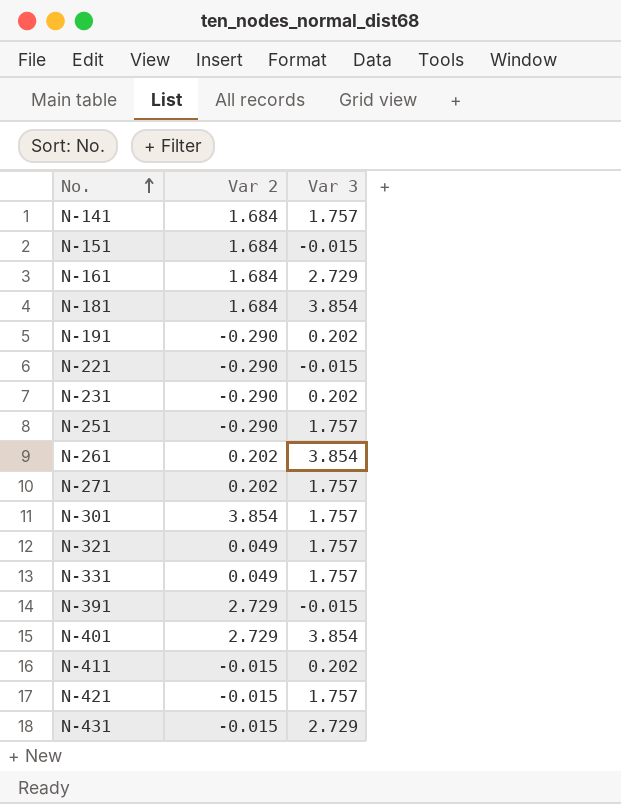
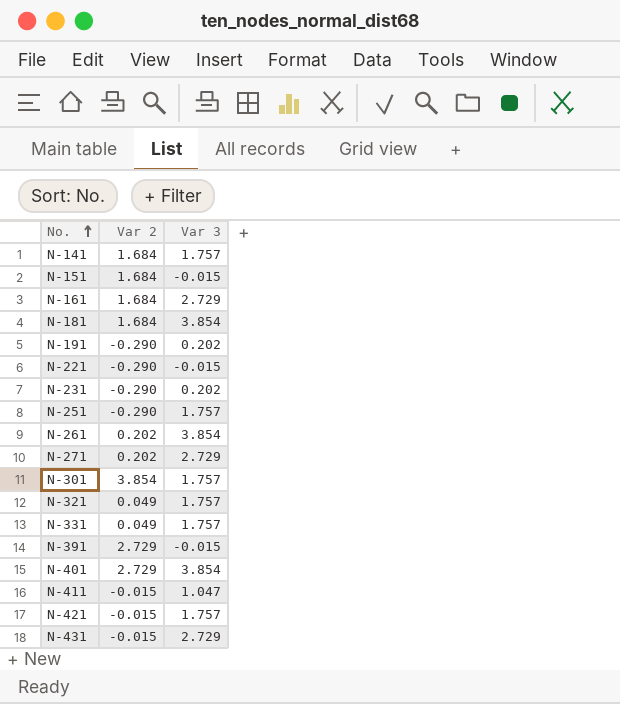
N-271 | Var 3: 1.757 -> 2.729
N-411 | Var 3: 0.202 -> 1.047

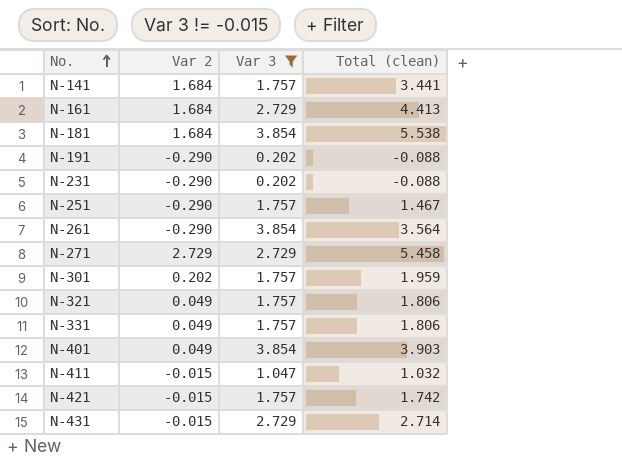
filter: none -> Var 3 != -0.015
column Total (clean) | formula: none -> [Var 2] + [Var 3]
N-261 | Var 2: 0.202 -> -0.290
N-271 | Var 2: 0.202 -> 2.729
N-301 | Var 2: 3.854 -> 0.202
N-401 | Var 2: 2.729 -> 0.049

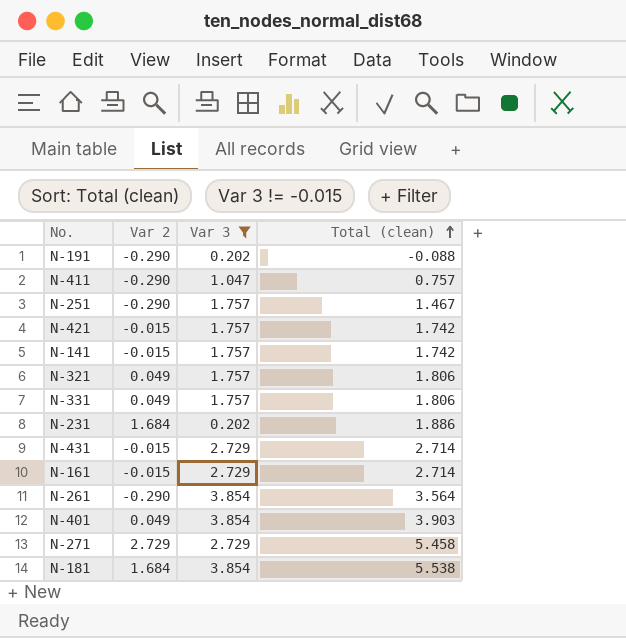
row order: No. ascending -> Total (clean) ascending
row N-301: 0.202 | 1.757 | 1.959 -> none
N-411 | Var 2: -0.015 -> -0.290
N-411 | Total (clean): 1.032 -> 0.757
N-141 | Var 2: 1.684 -> -0.015
N-141 | Total (clean): 3.441 -> 1.742
N-231 | Var 2: -0.290 -> 1.684
N-231 | Total (clean): -0.088 -> 1.886
N-161 | Var 2: 1.684 -> -0.015
N-161 | Total (clean): 4.413 -> 2.714

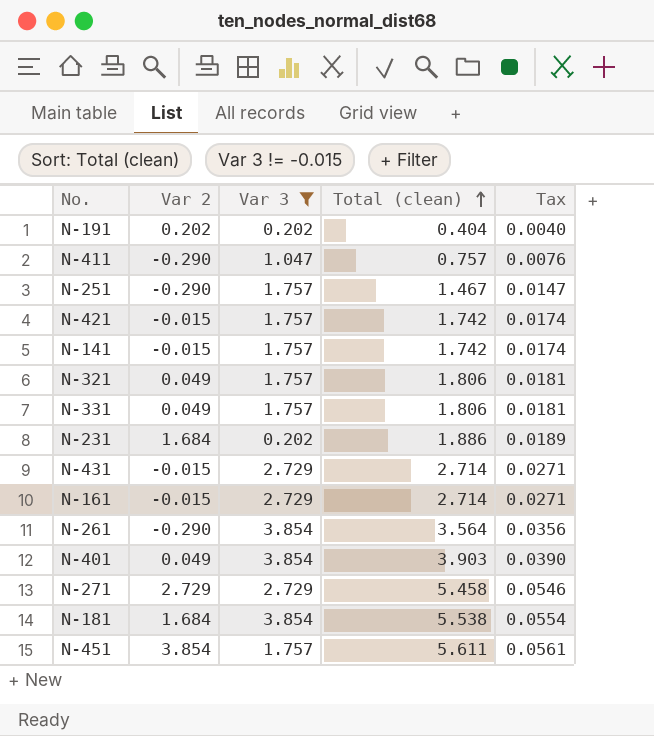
column Tax | formula: none -> [Total (clean)] * 0.01
N-191 | Var 2: -0.290 -> 0.202
N-191 | Total (clean): -0.088 -> 0.404
row N-451: none -> 3.854 | 1.757 | 5.611 | 0.0561

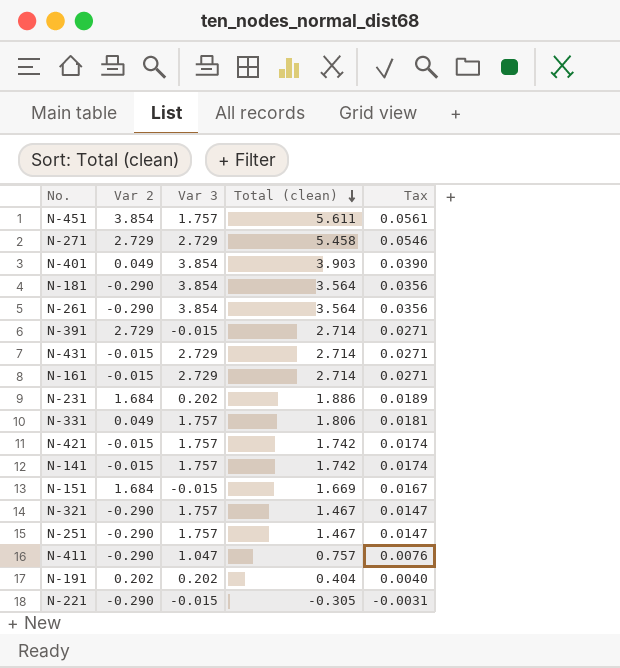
filter: Var 3 != -0.015 -> none
row order: Total (clean) ascending -> Total (clean) descending
N-181 | Var 2: 1.684 -> -0.290
N-181 | Total (clean): 5.538 -> 3.564
N-181 | Tax: 0.0554 -> 0.0356
N-321 | Var 2: 0.049 -> -0.290
N-321 | Total (clean): 1.806 -> 1.467
N-321 | Tax: 0.0181 -> 0.0147

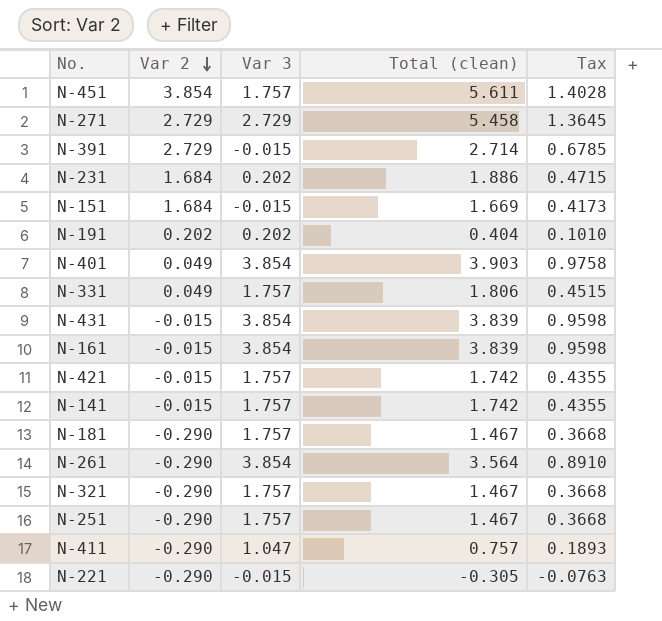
row order: Total (clean) descending -> Var 2 descending
column Tax | formula: [Total (clean)] * 0.01 -> [Total (clean)] * 0.25
N-431 | Var 3: 2.729 -> 3.854
N-431 | Total (clean): 2.714 -> 3.839
N-161 | Var 3: 2.729 -> 3.854
N-161 | Total (clean): 2.714 -> 3.839
N-181 | Var 3: 3.854 -> 1.757
N-181 | Total (clean): 3.564 -> 1.467

